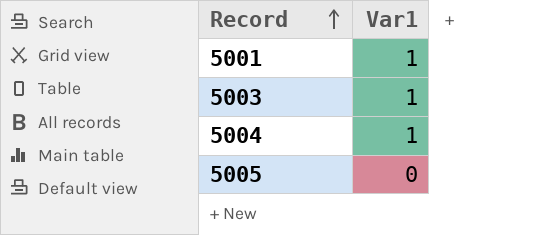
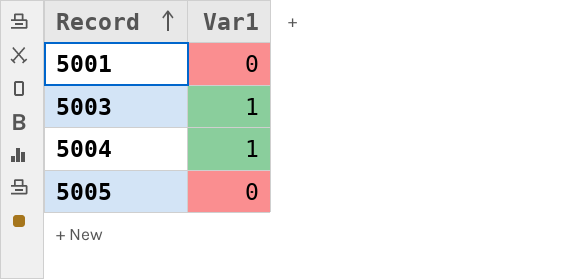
5001 | Var1: 1 -> 0

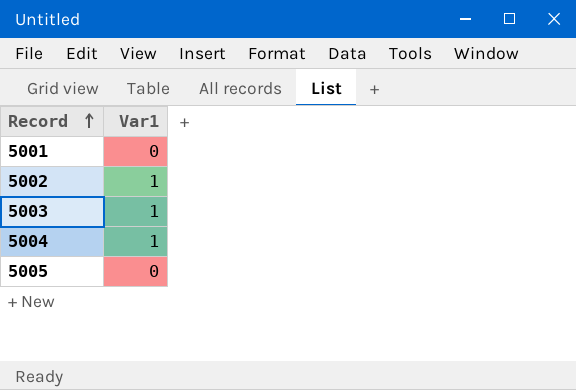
row 5002: none -> 1

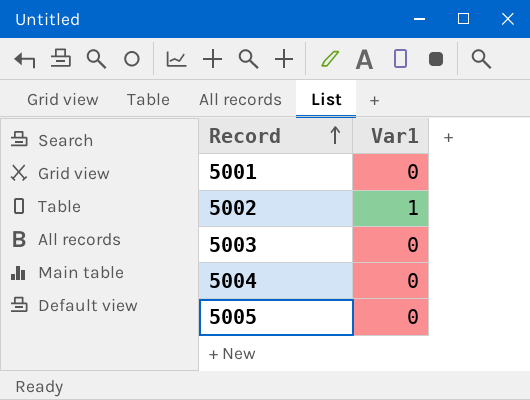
5003 | Var1: 1 -> 0
5004 | Var1: 1 -> 0

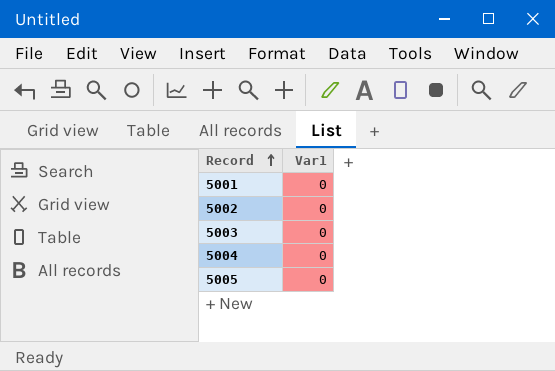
5002 | Var1: 1 -> 0

